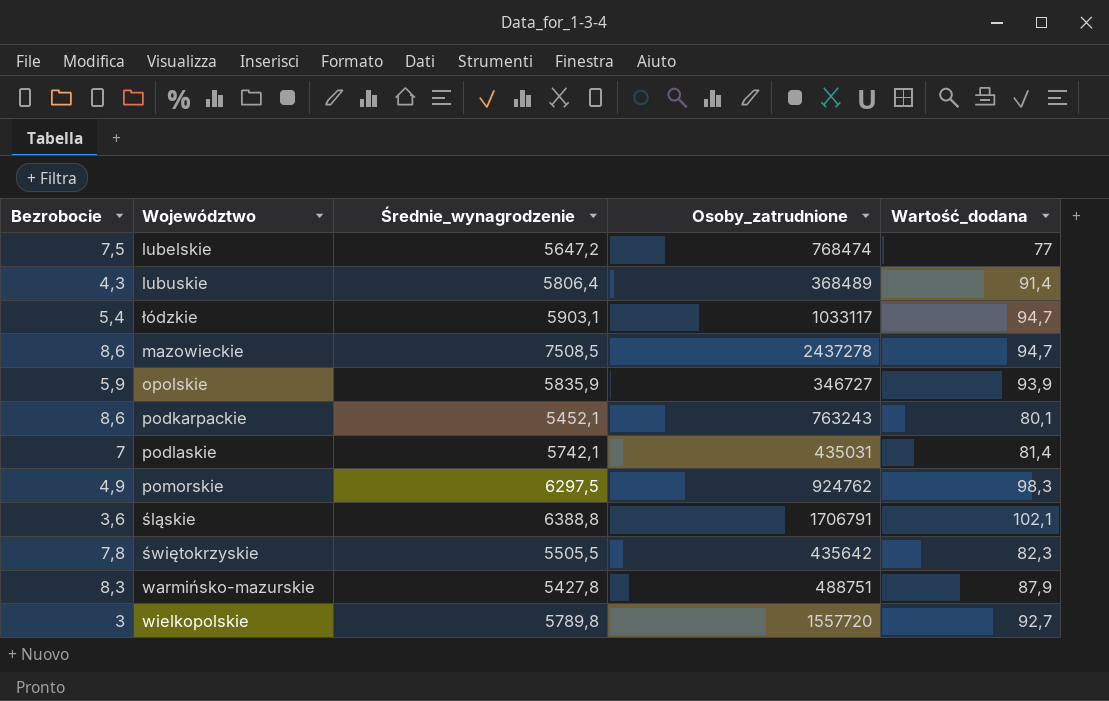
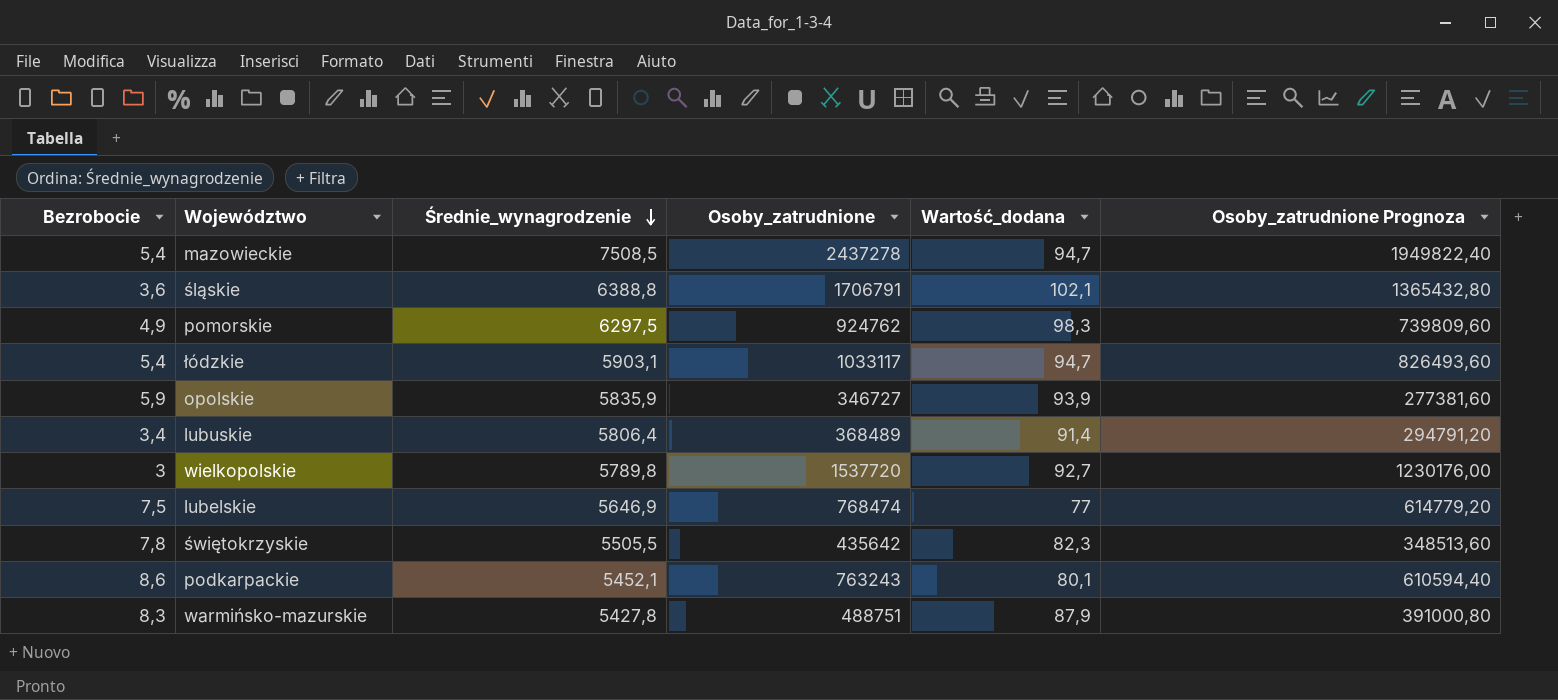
row order: none -> Średnie_wynagrodzenie descending
column Osoby_zatrudnione Prognoza | formula: none -> [Osoby_zatrudnione] * 0,8
row podlaskie: 7 | 5742,1 | 435031 | 81,4 -> none
mazowieckie | Bezrobocie: 8,6 -> 5,4
lubuskie | Bezrobocie: 4,3 -> 3,4
wielkopolskie | Osoby_zatrudnione: 1557720 -> 1537720
lubelskie | Średnie_wynagrodzenie: 5647,2 -> 5646,9

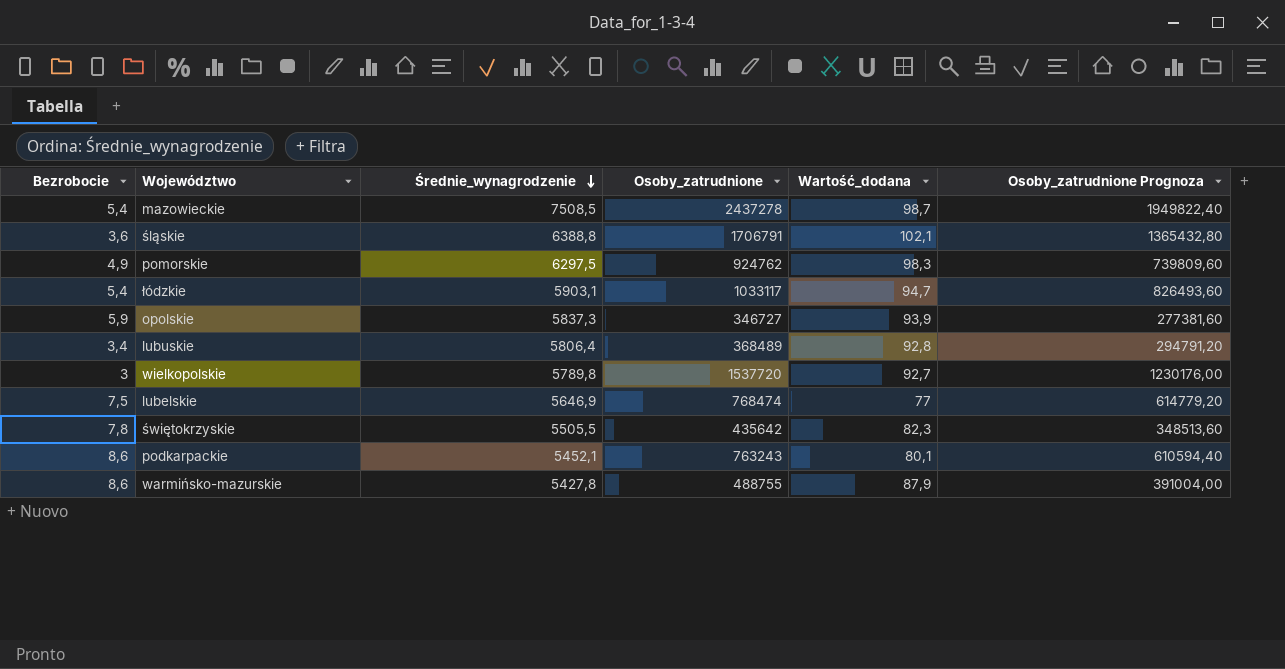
mazowieckie | Wartość_dodana: 94,7 -> 98,7
opolskie | Średnie_wynagrodzenie: 5835,9 -> 5837,3
lubuskie | Wartość_dodana: 91,4 -> 92,8
warmińsko-mazurskie | Bezrobocie: 8,3 -> 8,6
warmińsko-mazurskie | Osoby_zatrudnione: 488751 -> 488755
warmińsko-mazurskie | Osoby_zatrudnione Prognoza: 391000,80 -> 391004,00

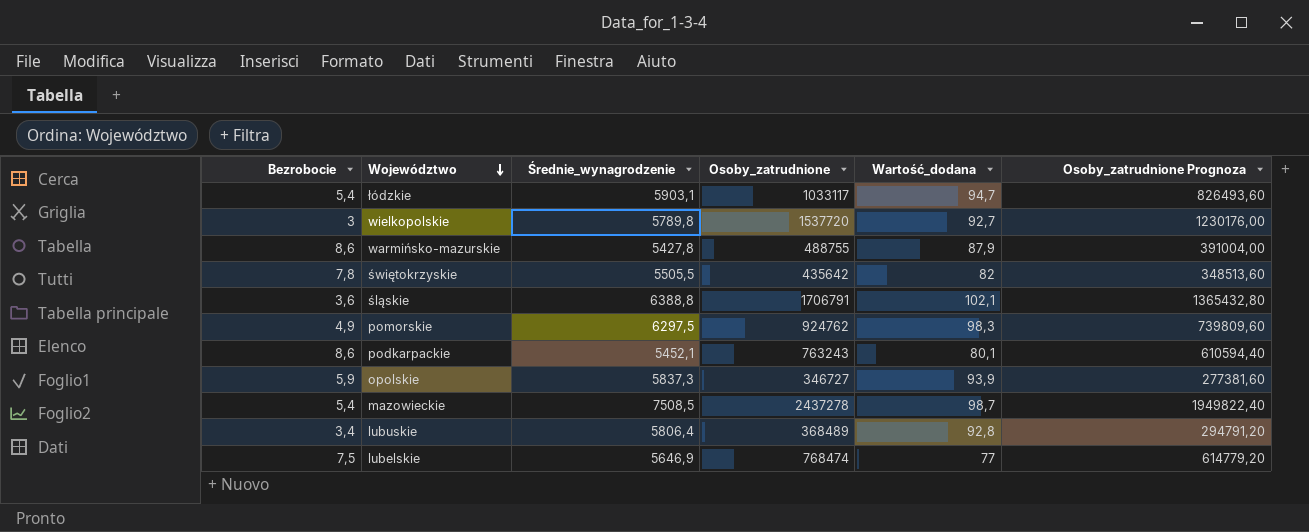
row order: Średnie_wynagrodzenie descending -> Województwo descending
świętokrzyskie | Wartość_dodana: 82,3 -> 82

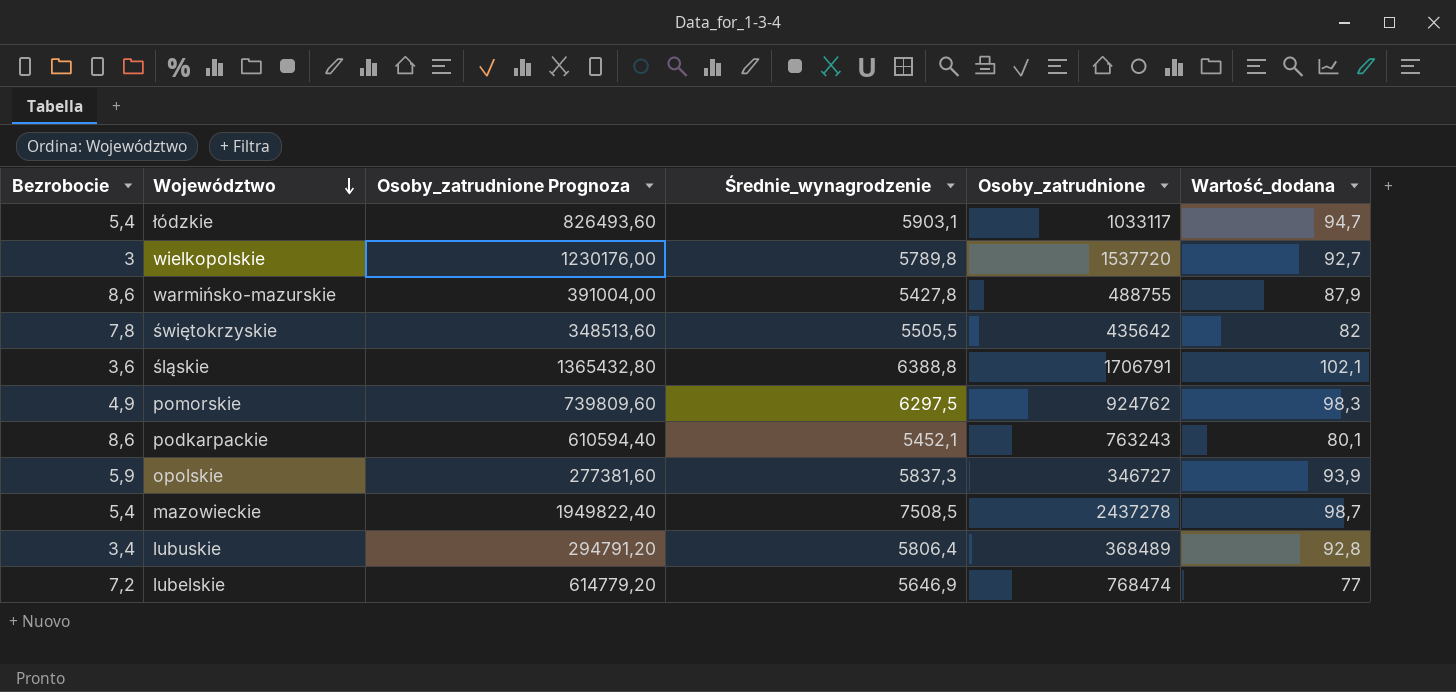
column Osoby_zatrudnione Prognoza | position: 6 -> 3
lubelskie | Bezrobocie: 7,5 -> 7,2

